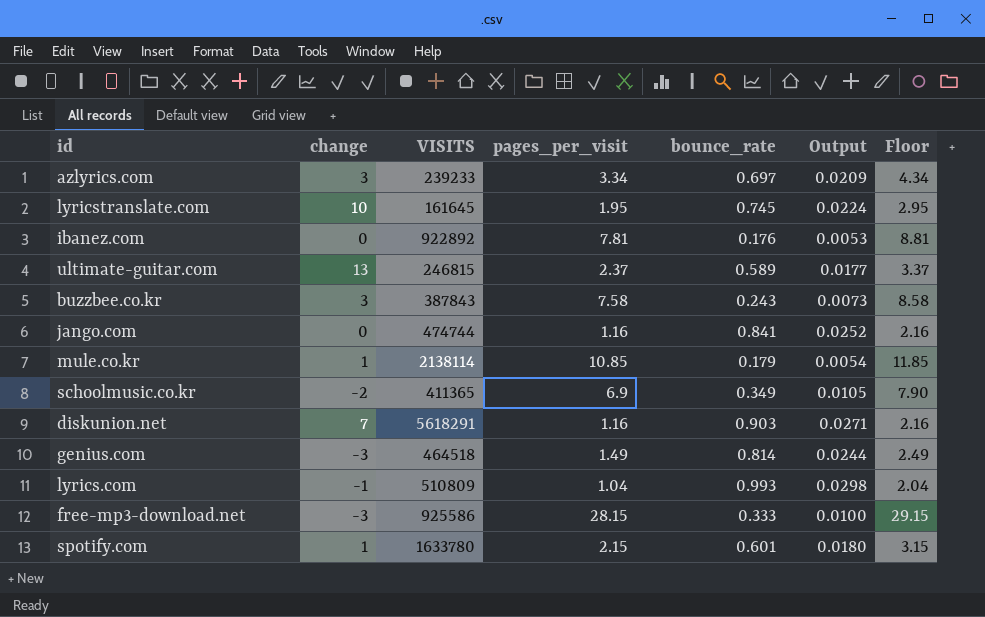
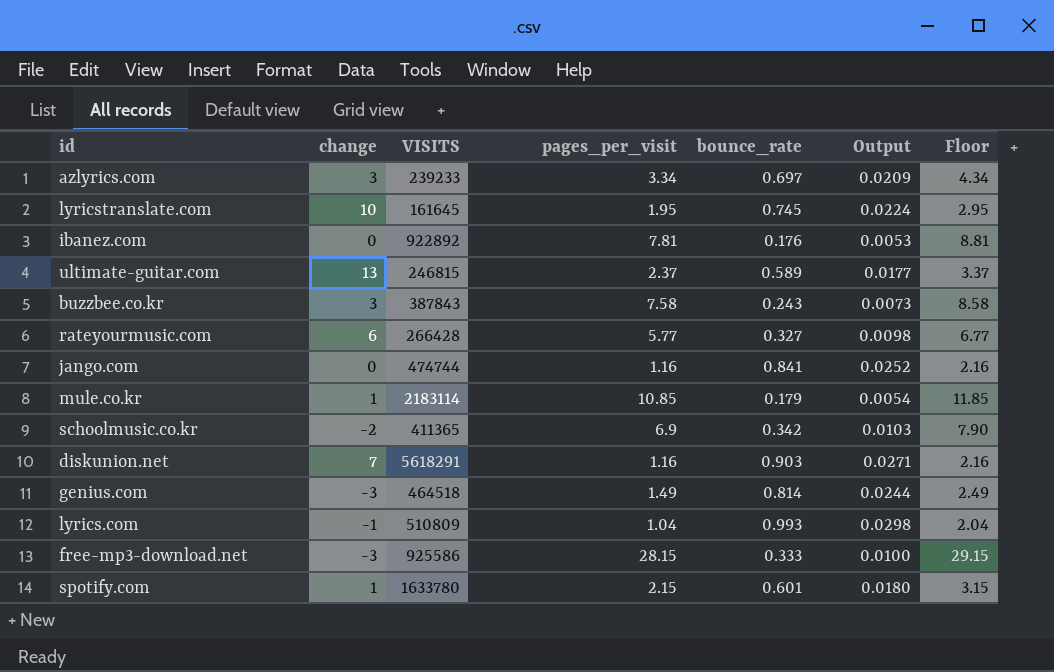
row rateyourmusic.com: none -> 6 | 266428 | 5.77 | 0.327 | 0.0098 | 6.77
mule.co.kr | VISITS: 2138114 -> 2183114
schoolmusic.co.kr | bounce_rate: 0.349 -> 0.342
schoolmusic.co.kr | Output: 0.0105 -> 0.0103

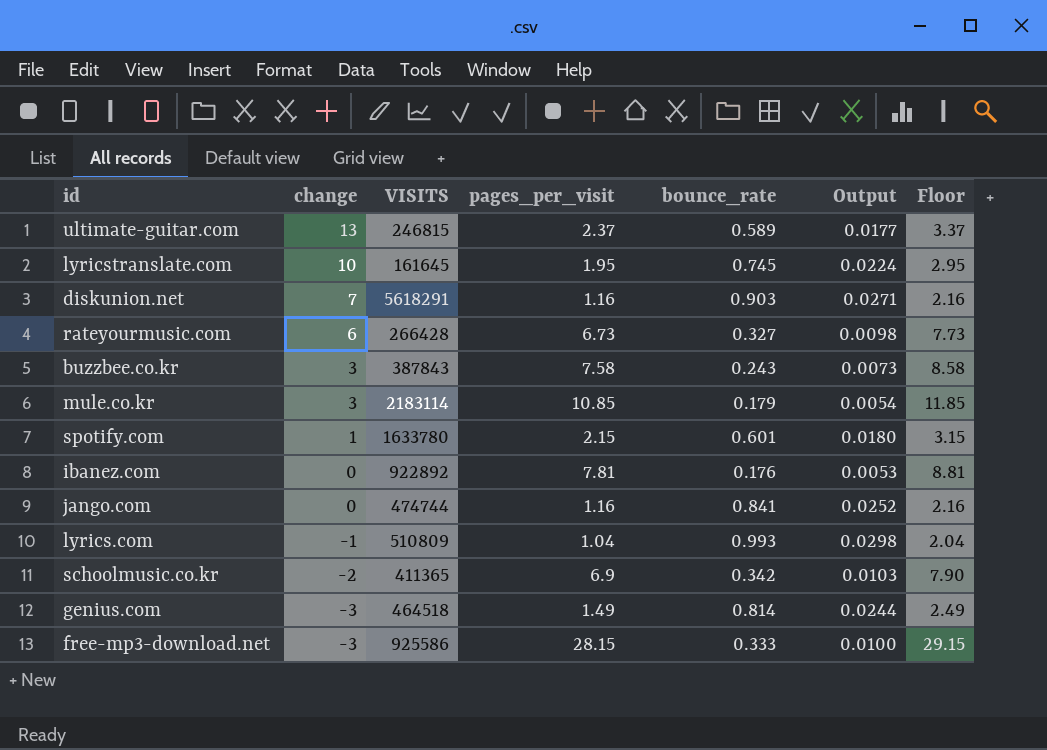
row order: none -> change descending
row azlyrics.com: 3 | 239233 | 3.34 | 0.697 | 0.0209 | 4.34 -> none
rateyourmusic.com | pages_per_visit: 5.77 -> 6.73
rateyourmusic.com | Floor: 6.77 -> 7.73
mule.co.kr | change: 1 -> 3

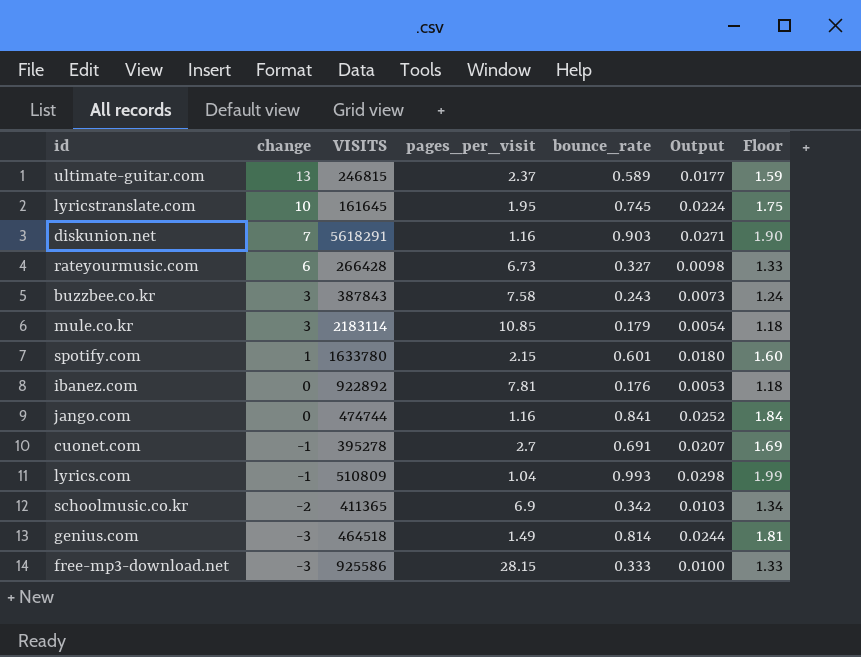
column Floor | formula: [pages_per_visit] + 1 -> [bounce_rate] + 1
row cuonet.com: none -> -1 | 395278 | 2.7 | 0.691 | 0.0207 | 1.69

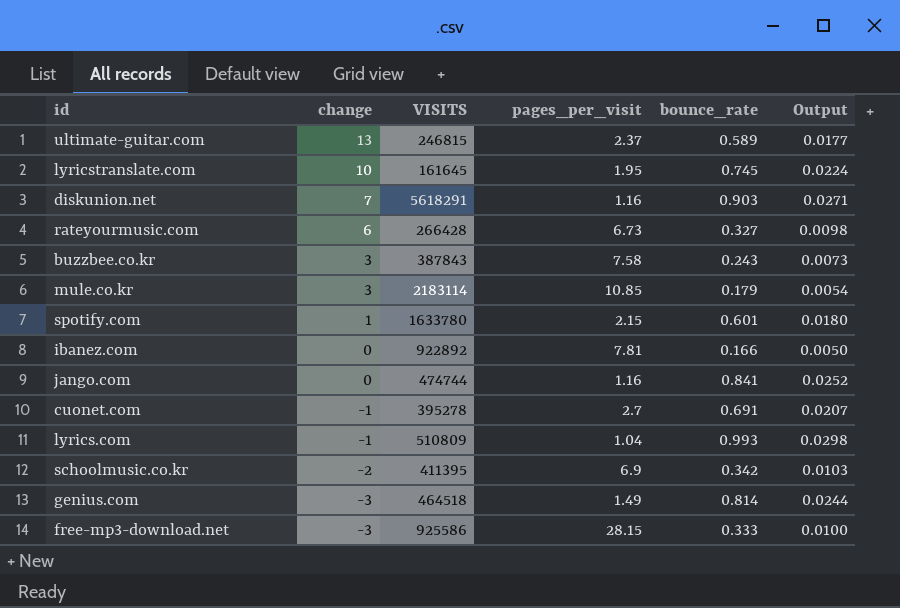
column Floor | formula: [bounce_rate] + 1 -> none
ibanez.com | bounce_rate: 0.176 -> 0.166
ibanez.com | Output: 0.0053 -> 0.0050
schoolmusic.co.kr | VISITS: 411365 -> 411395

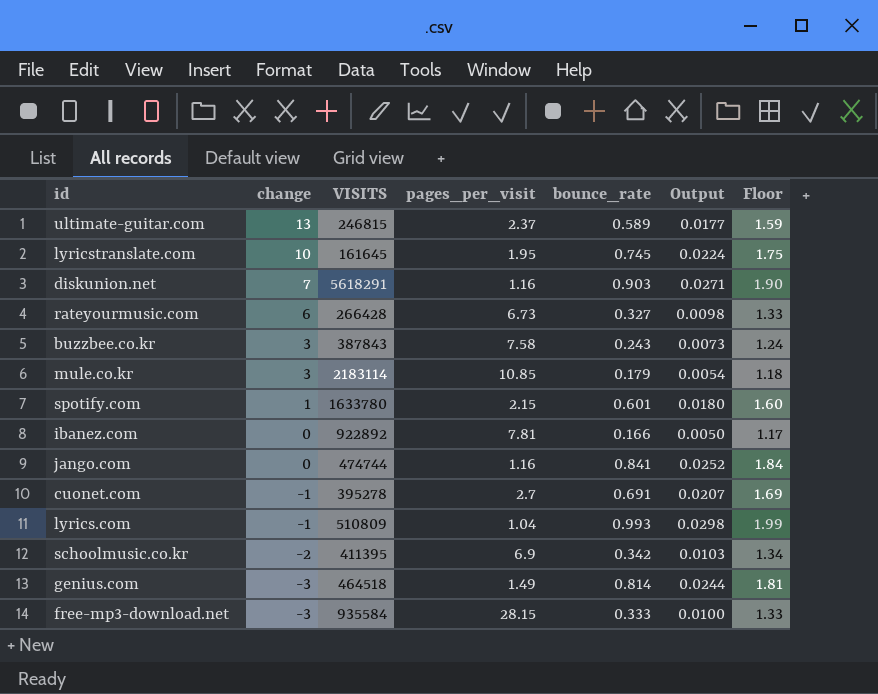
column Floor | formula: none -> [bounce_rate] + 1
free-mp3-download.net | VISITS: 925586 -> 935584

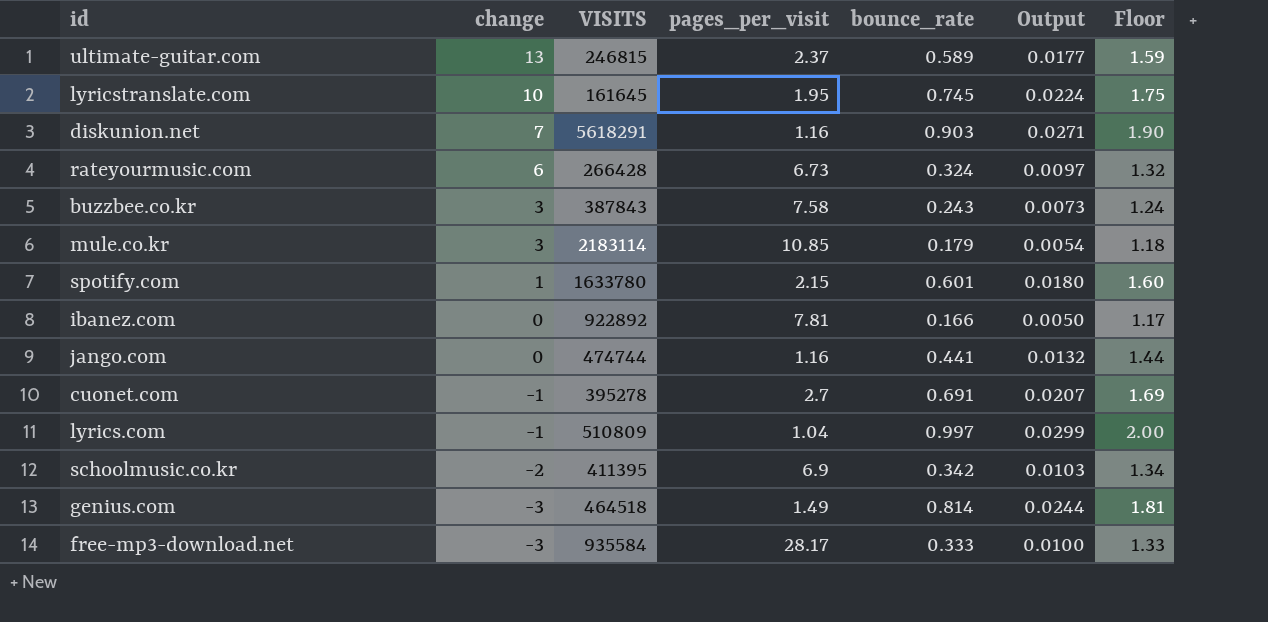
rateyourmusic.com | bounce_rate: 0.327 -> 0.324
rateyourmusic.com | Output: 0.0098 -> 0.0097
rateyourmusic.com | Floor: 1.33 -> 1.32
jango.com | bounce_rate: 0.841 -> 0.441
jango.com | Output: 0.0252 -> 0.0132
jango.com | Floor: 1.84 -> 1.44
lyrics.com | bounce_rate: 0.993 -> 0.997
lyrics.com | Output: 0.0298 -> 0.0299
lyrics.com | Floor: 1.99 -> 2.00
free-mp3-download.net | pages_per_visit: 28.15 -> 28.17

